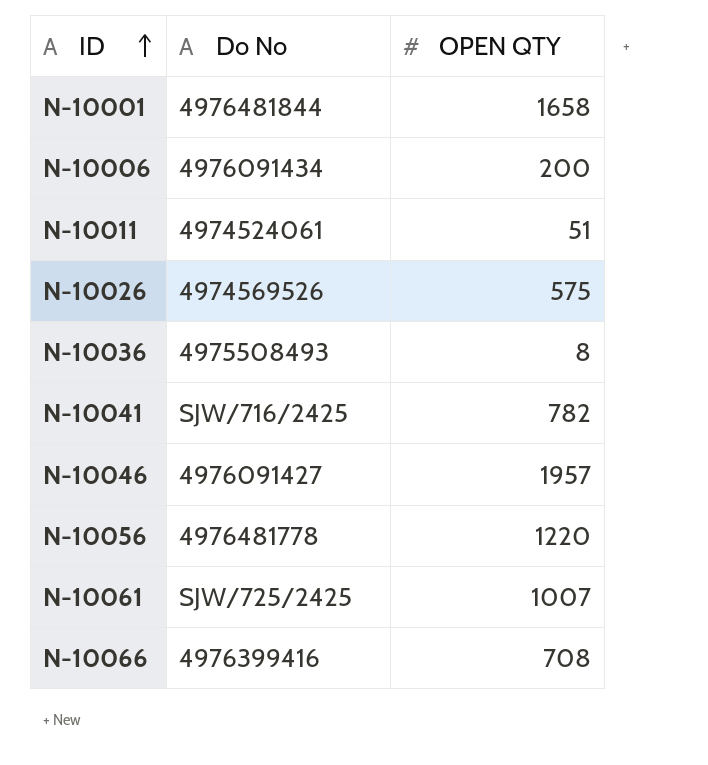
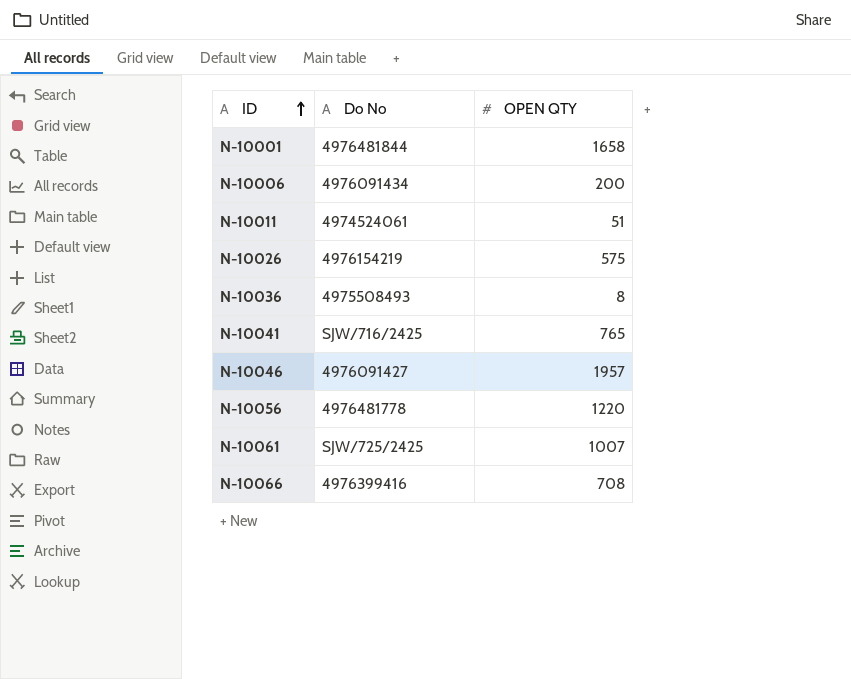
N-10026 | Do No: 4974569526 -> 4976154219
N-10041 | OPEN QTY: 782 -> 765

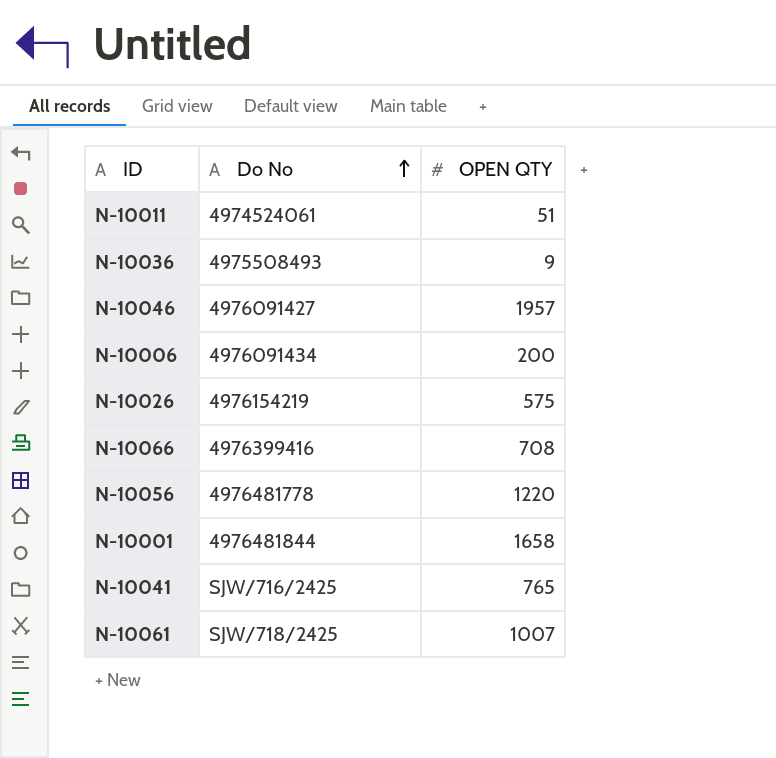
row order: ID ascending -> Do No ascending
N-10036 | OPEN QTY: 8 -> 9
N-10061 | Do No: SJW/725/2425 -> SJW/718/2425

